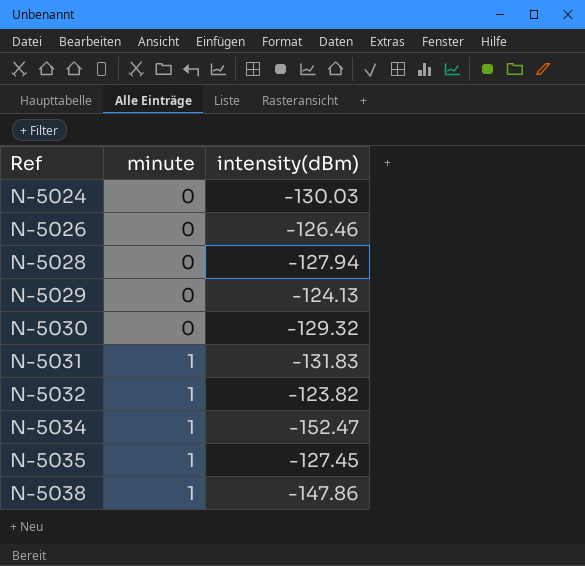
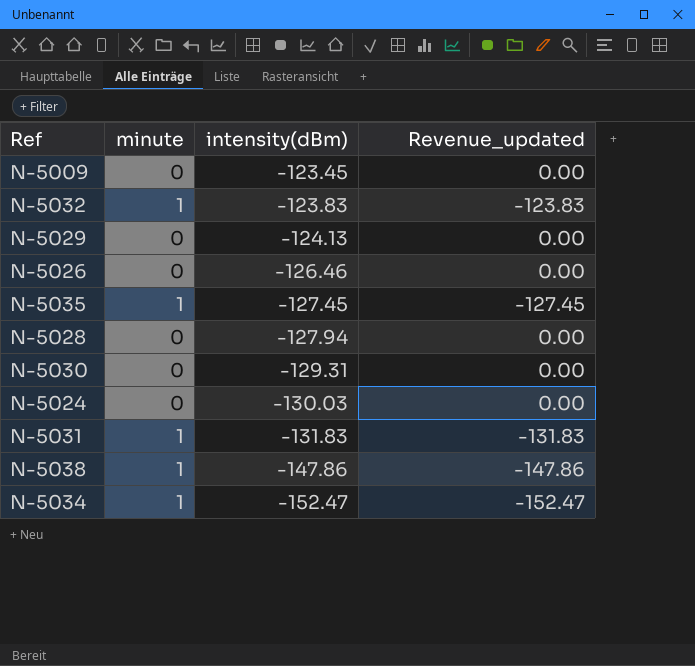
row order: Ref ascending -> intensity(dBm) descending
column Revenue_updated | formula: none -> [minute] * [intensity(dBm)]
row N-5009: none -> 0 | -123.45 | 0.00
N-5032 | intensity(dBm): -123.82 -> -123.83
N-5030 | intensity(dBm): -129.32 -> -129.31

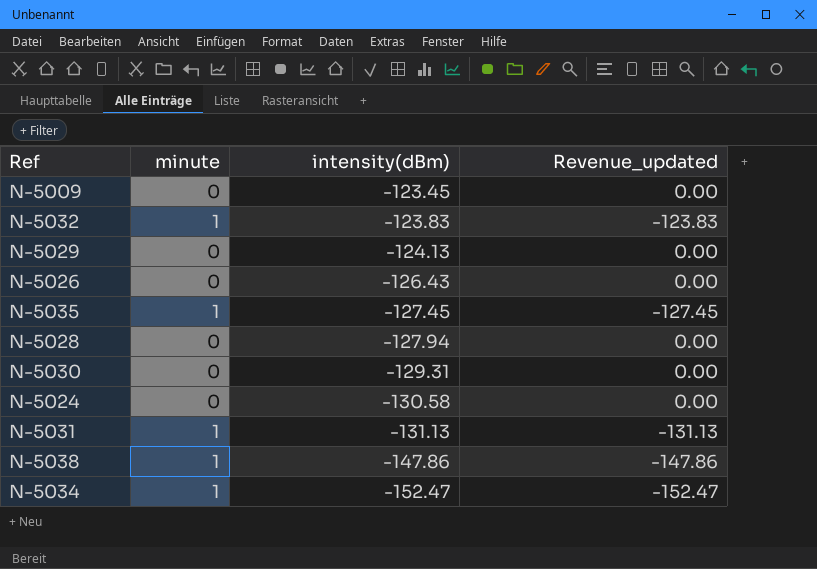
N-5026 | intensity(dBm): -126.46 -> -126.43
N-5024 | intensity(dBm): -130.03 -> -130.58
N-5031 | intensity(dBm): -131.83 -> -131.13
N-5031 | Revenue_updated: -131.83 -> -131.13

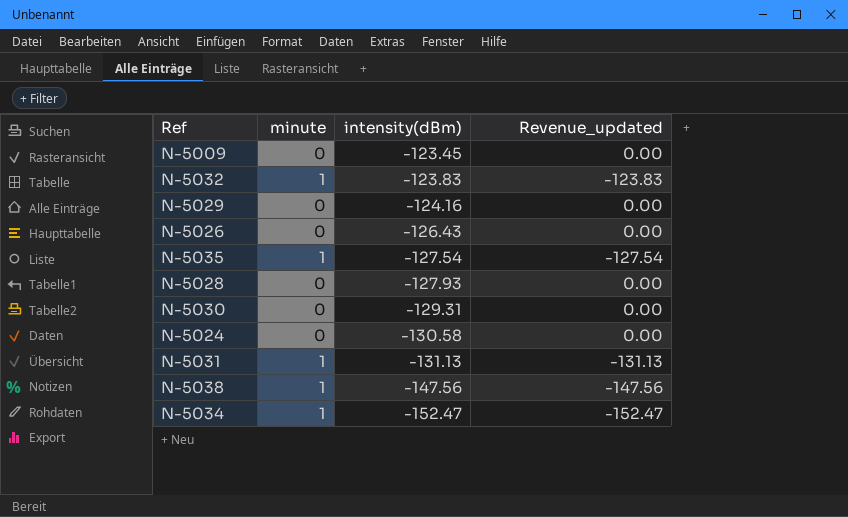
N-5029 | intensity(dBm): -124.13 -> -124.16
N-5035 | intensity(dBm): -127.45 -> -127.54
N-5035 | Revenue_updated: -127.45 -> -127.54
N-5028 | intensity(dBm): -127.94 -> -127.93
N-5038 | intensity(dBm): -147.86 -> -147.56
N-5038 | Revenue_updated: -147.86 -> -147.56

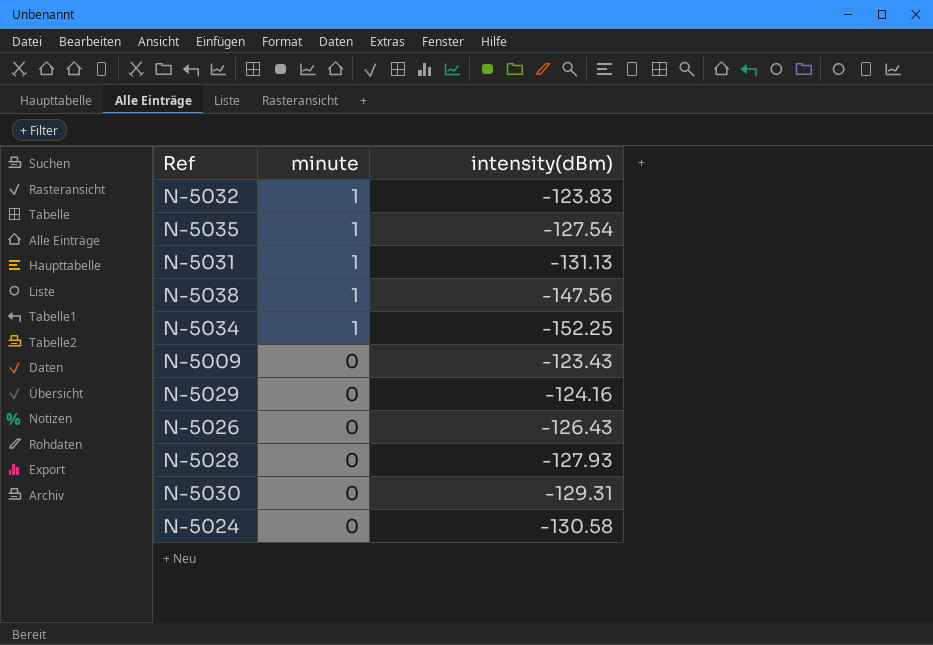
row order: intensity(dBm) descending -> minute descending
column Revenue_updated | formula: [minute] * [intensity(dBm)] -> none
N-5034 | intensity(dBm): -152.47 -> -152.25
N-5009 | intensity(dBm): -123.45 -> -123.43

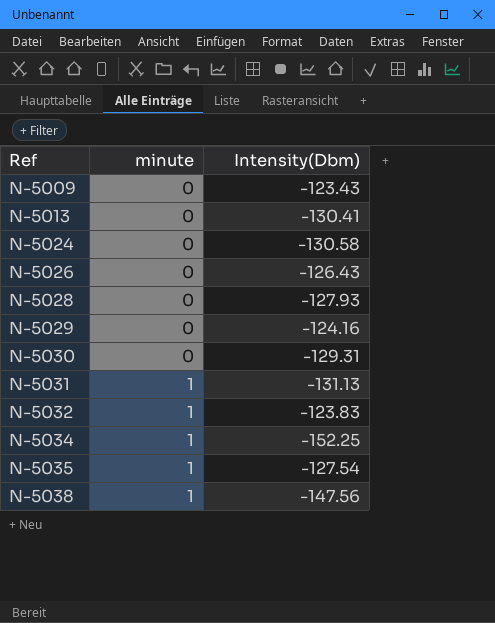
row order: minute descending -> Ref ascending
column name: intensity(dBm) -> Intensity(Dbm)
row N-5013: none -> 0 | -130.41

